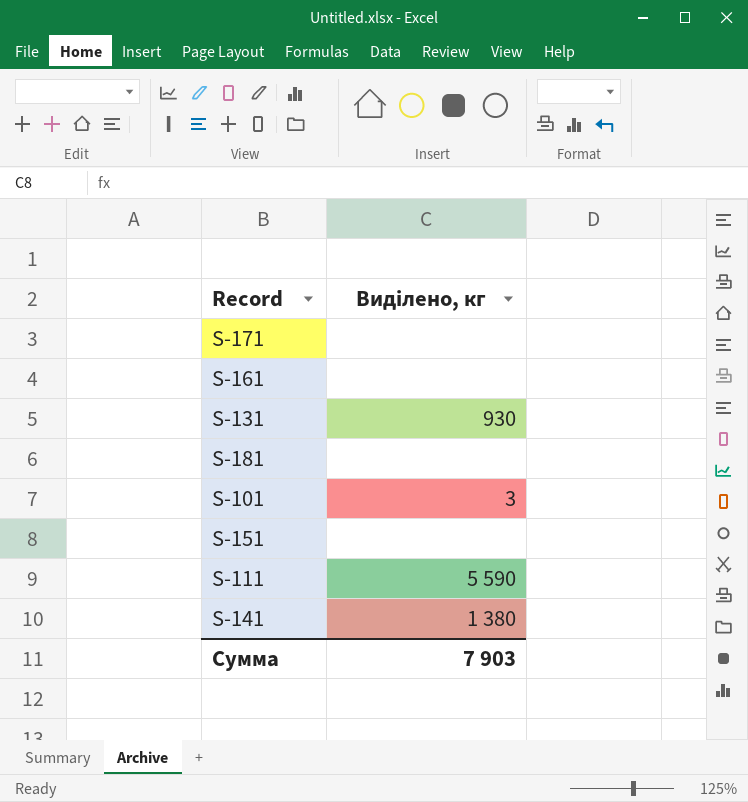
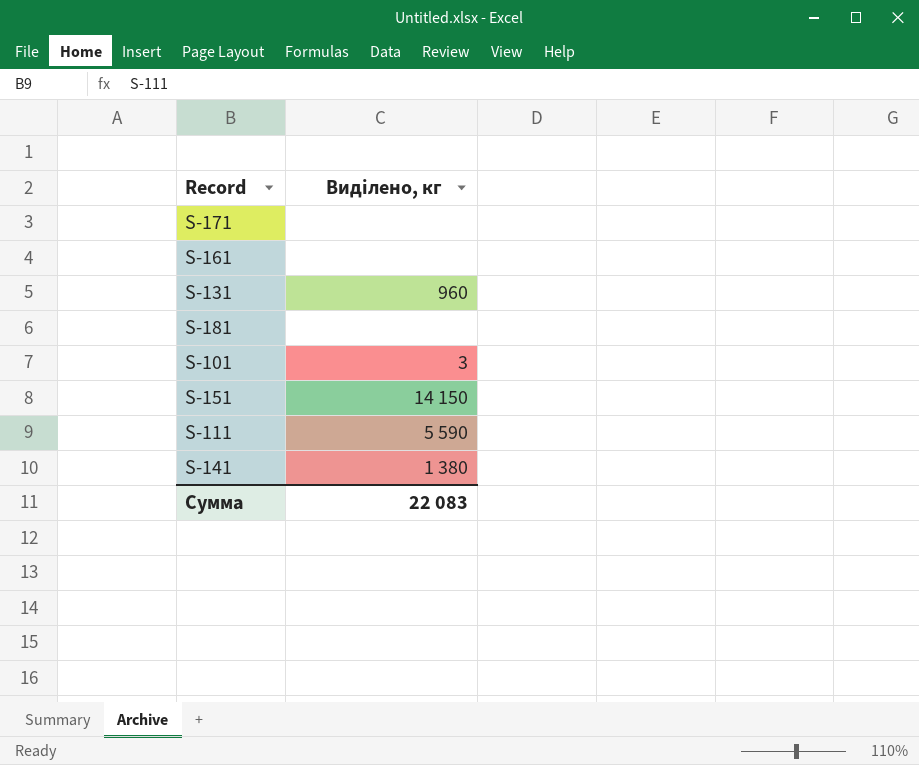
S-131 | Виділено, кг: 930 -> 960
S-151 | Виділено, кг: none -> 14 150
Сумма | Виділено, кг: 7 903 -> 22 083

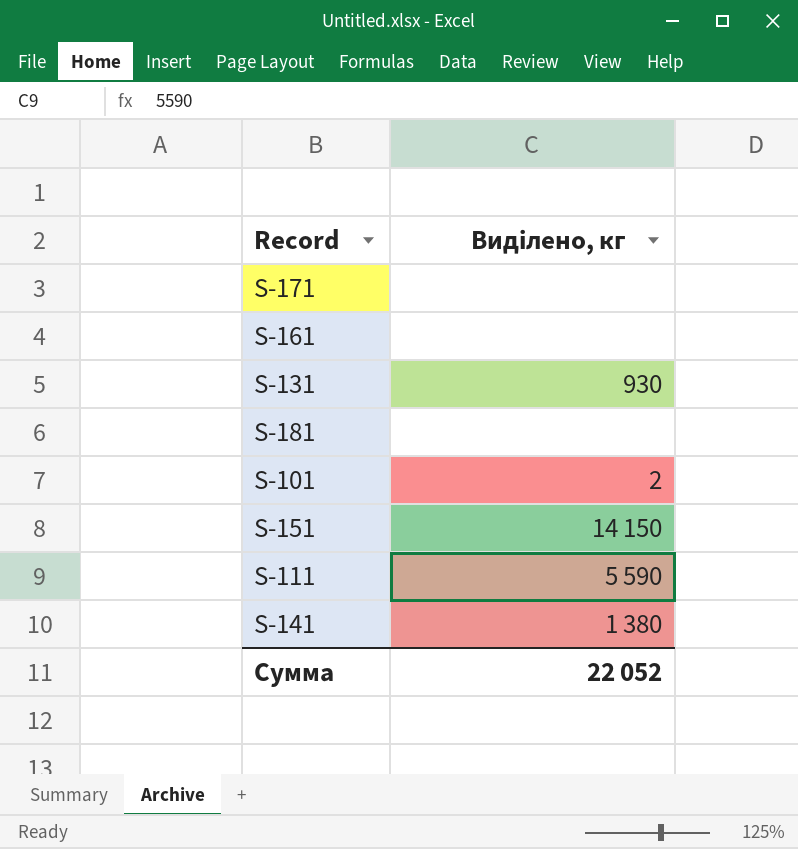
S-131 | Виділено, кг: 960 -> 930
S-101 | Виділено, кг: 3 -> 2
Сумма | Виділено, кг: 22 083 -> 22 052

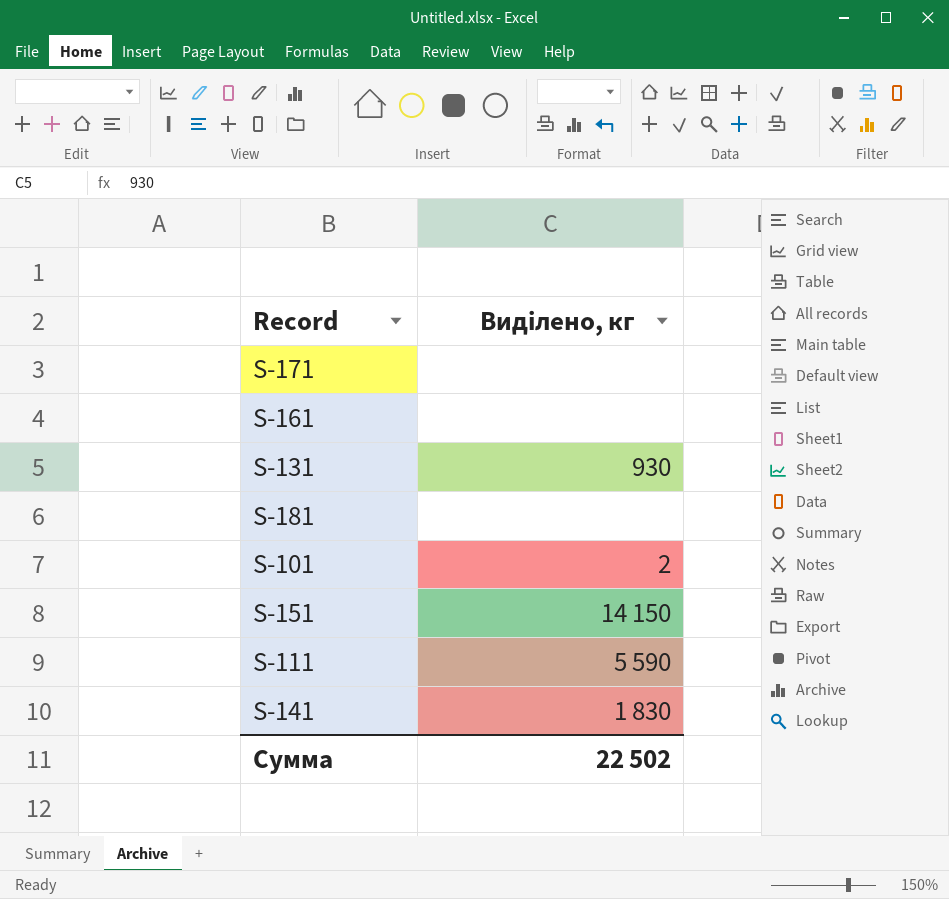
S-141 | Виділено, кг: 1 380 -> 1 830
Сумма | Виділено, кг: 22 052 -> 22 502

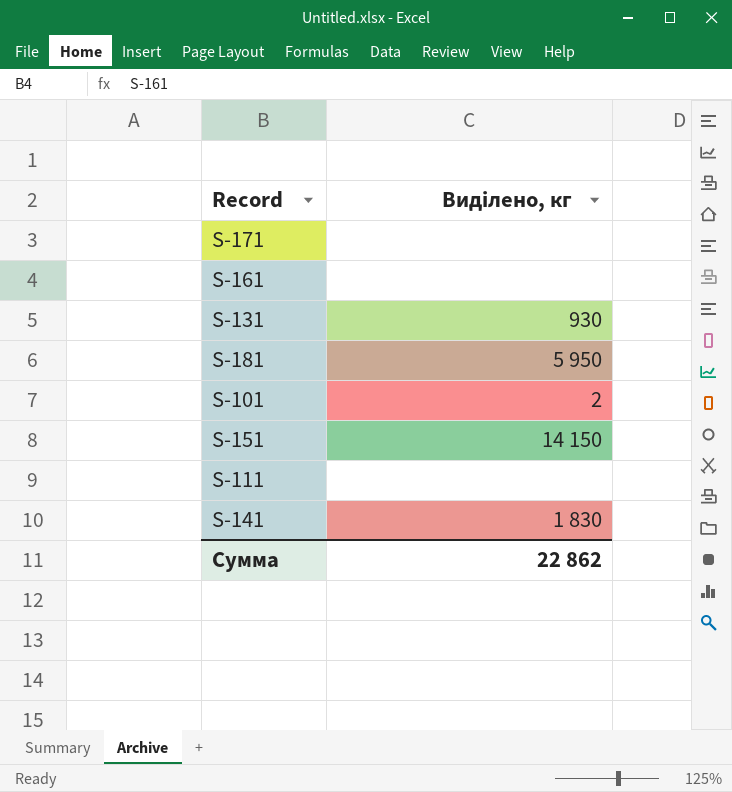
S-181 | Виділено, кг: none -> 5 950
S-111 | Виділено, кг: 5 590 -> none
Сумма | Виділено, кг: 22 502 -> 22 862

